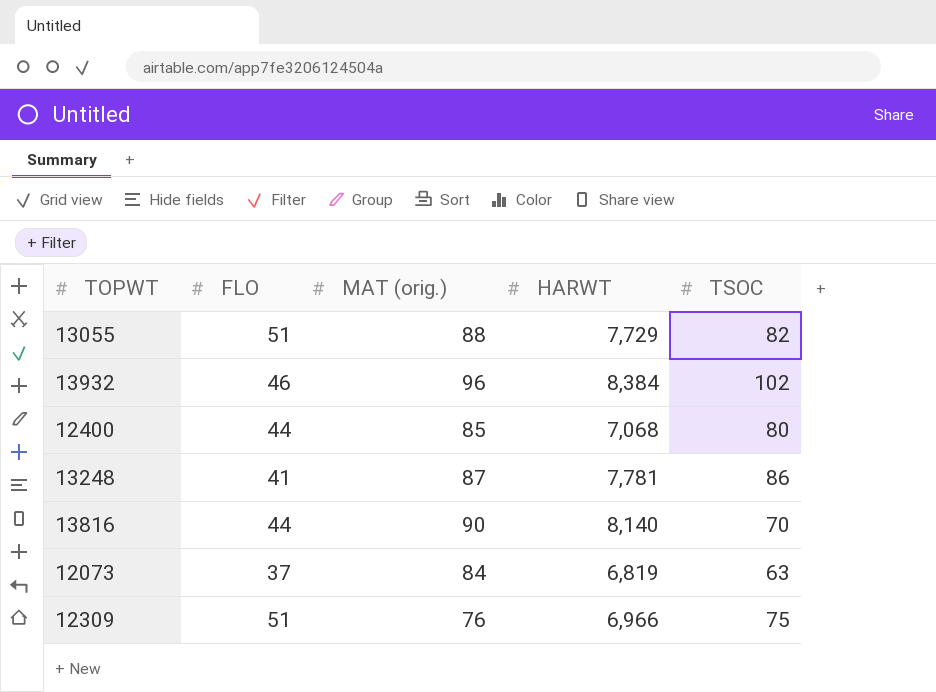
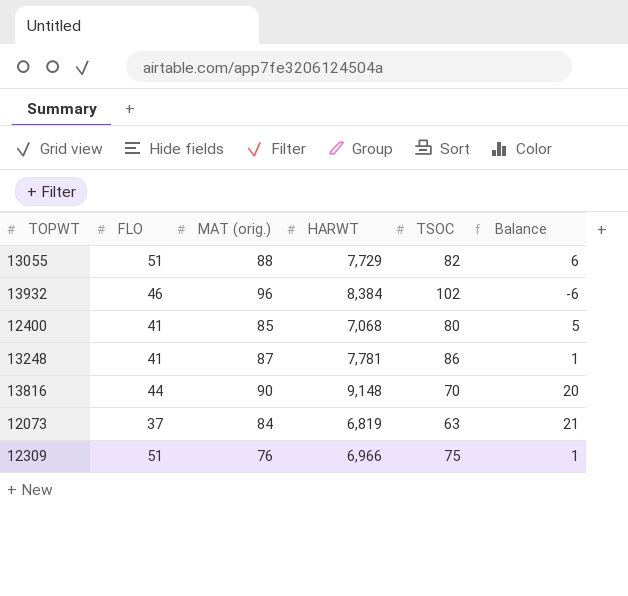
column Balance | formula: none -> [MAT (orig.)] - [TSOC]
12400 | FLO: 44 -> 41
13816 | HARWT: 8,140 -> 9,148

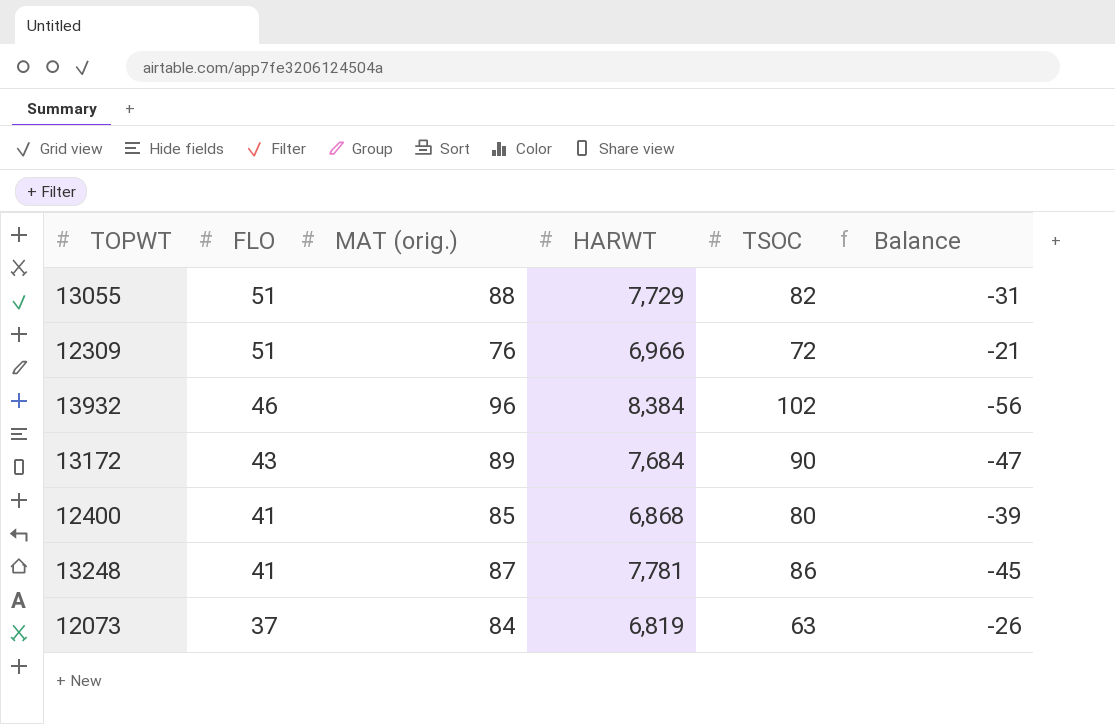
row order: none -> FLO descending
column Balance | formula: [MAT (orig.)] - [TSOC] -> [FLO] - [TSOC]
row 13816: 44 | 90 | 9,148 | 70 | 20 -> none
12309 | TSOC: 75 -> 72
row 13172: none -> 43 | 89 | 7,684 | 90 | -47
12400 | HARWT: 7,068 -> 6,868

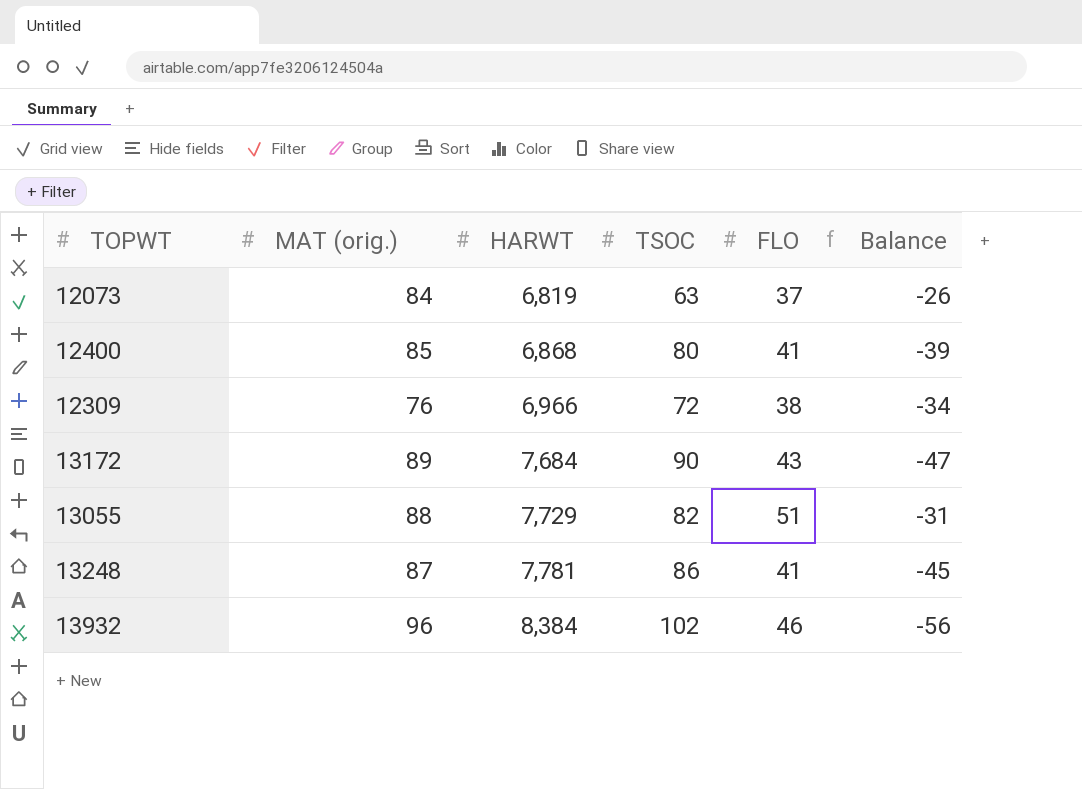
row order: FLO descending -> HARWT ascending
column FLO | position: 2 -> 5
12309 | FLO: 51 -> 38
12309 | Balance: -21 -> -34

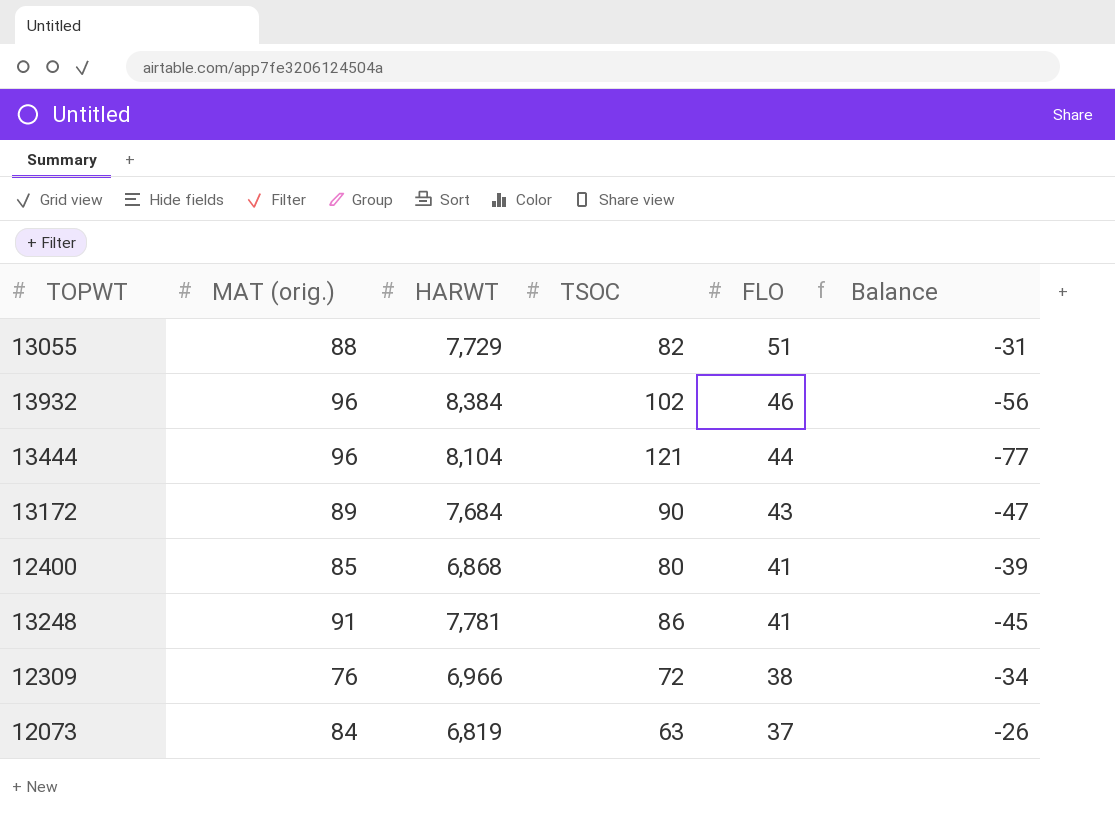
row order: HARWT ascending -> FLO descending
row 13444: none -> 96 | 8,104 | 121 | 44 | -77
13248 | MAT (orig.): 87 -> 91

